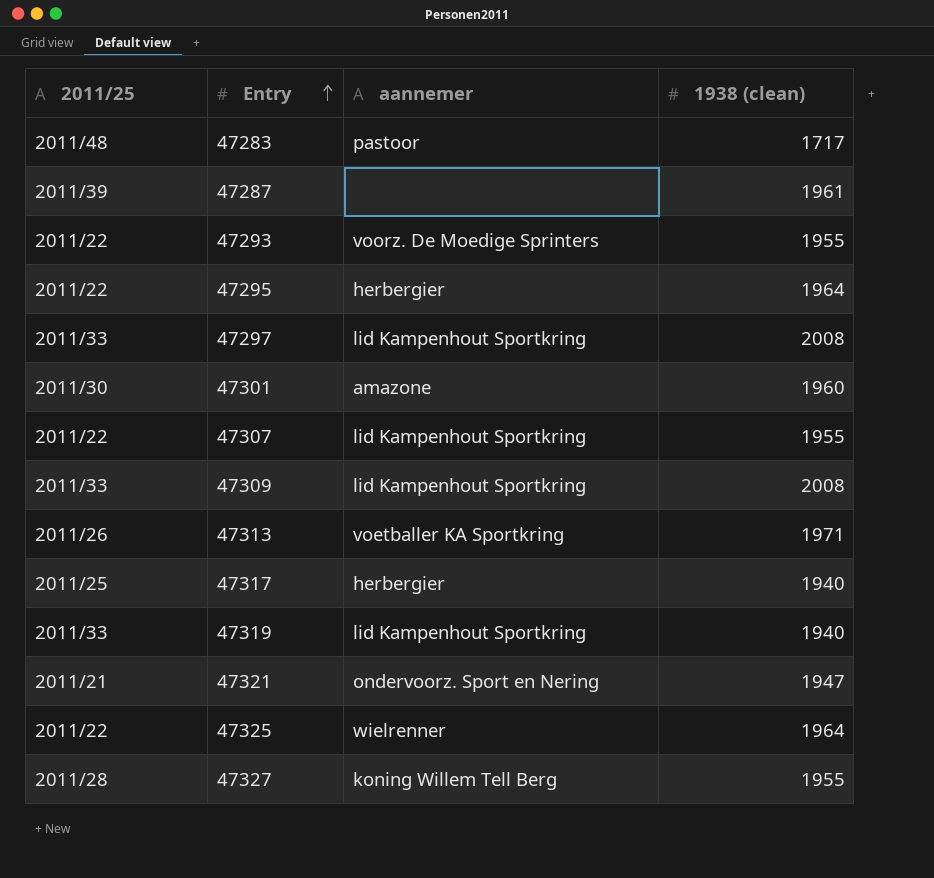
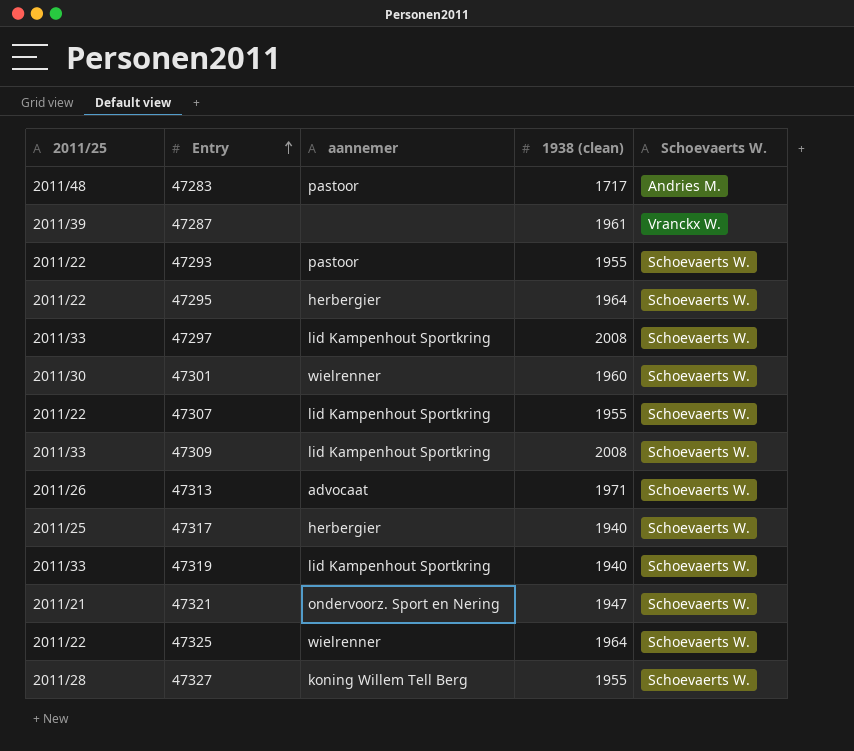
column Schoevaerts W. | position: none -> 5
47293 | aannemer: voorz. De Moedige Sprinters -> pastoor
47301 | aannemer: amazone -> wielrenner
47313 | aannemer: voetballer KA Sportkring -> advocaat

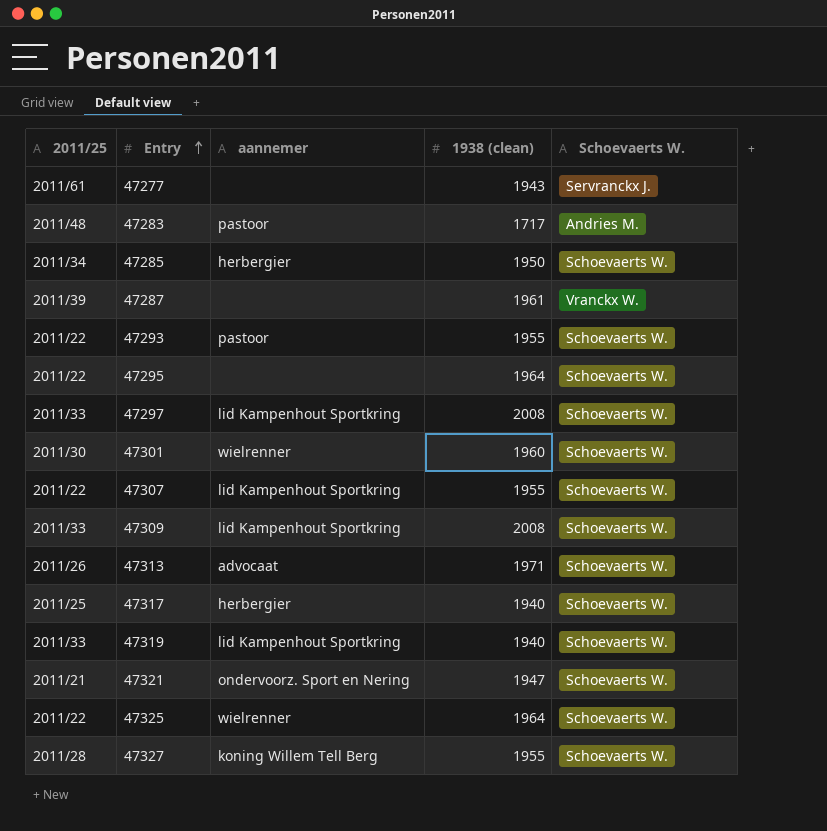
row 47277: none -> 2011/61 | none | 1943 | Servranckx J.
row 47285: none -> 2011/34 | herbergier | 1950 | Schoevaerts W.
47295 | aannemer: herbergier -> none

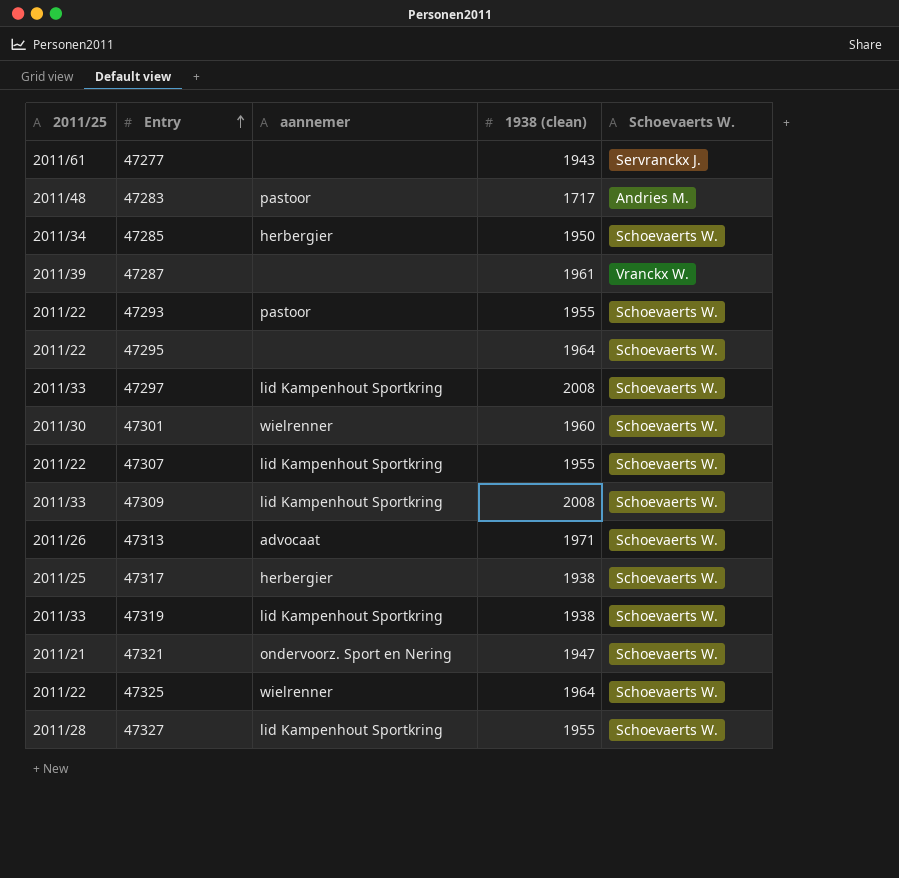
47317 | 1938 (clean): 1940 -> 1938
47319 | 1938 (clean): 1940 -> 1938
47327 | aannemer: koning Willem Tell Berg -> lid Kampenhout Sportkring

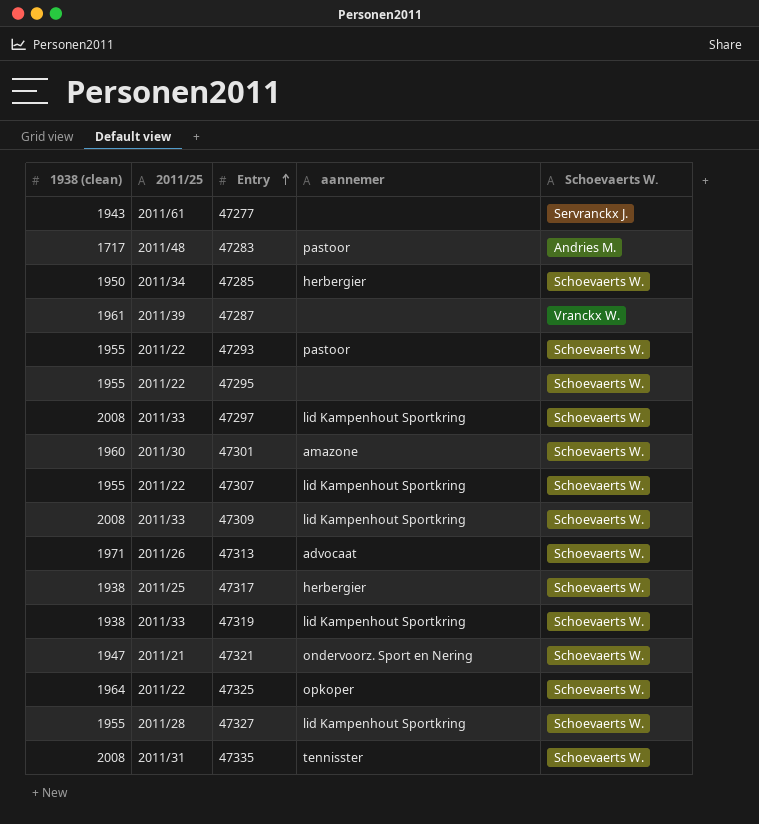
column 1938 (clean) | position: 4 -> 1
47295 | 1938 (clean): 1964 -> 1955
47301 | aannemer: wielrenner -> amazone
47325 | aannemer: wielrenner -> opkoper
row 47335: none -> 2008 | 2011/31 | tennisster | Schoevaerts W.

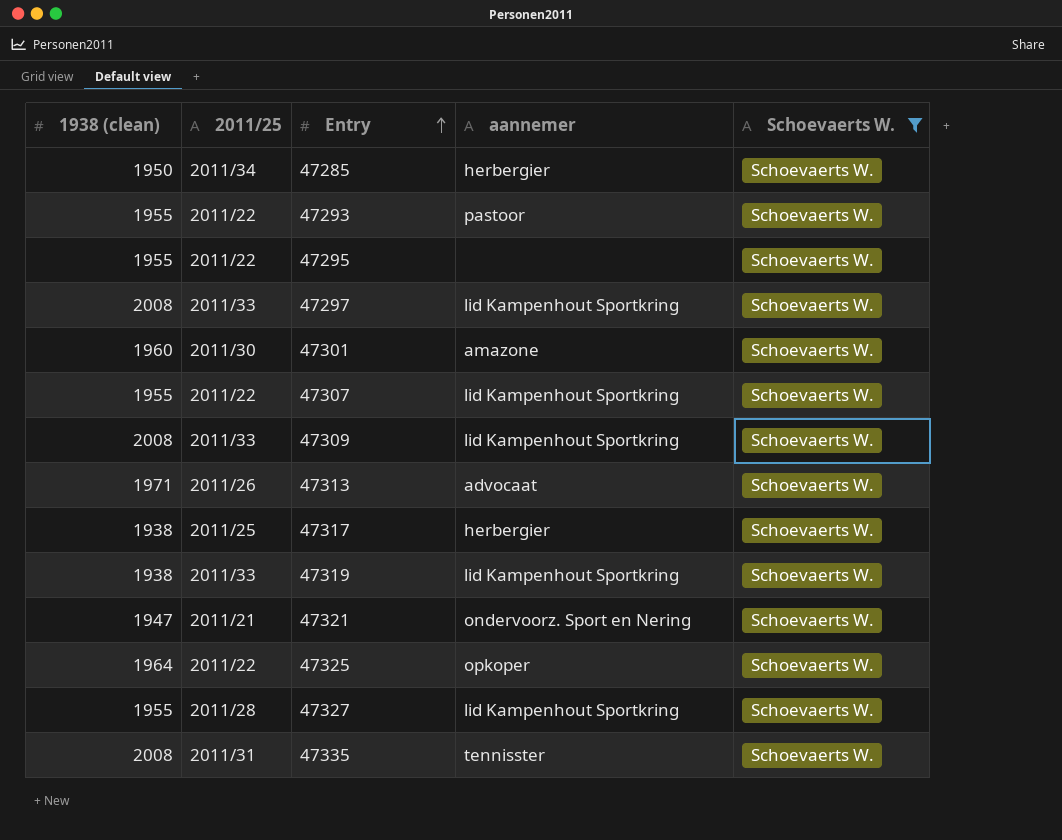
filter: none -> Schoevaerts W. = Schoevaerts W.

